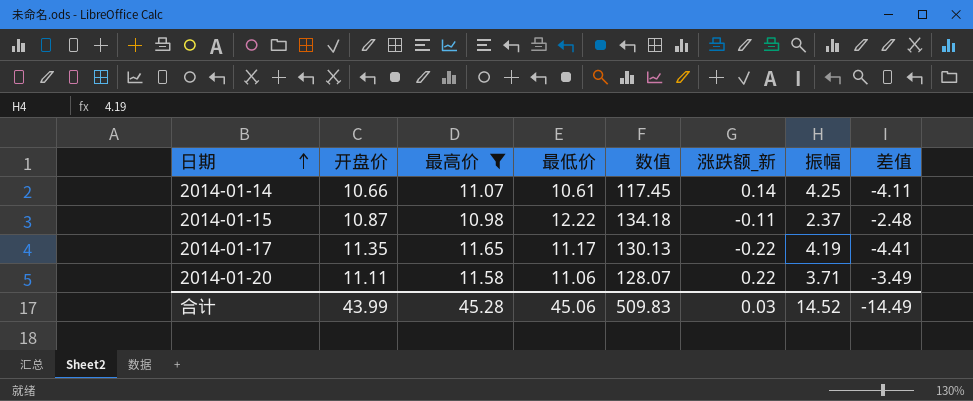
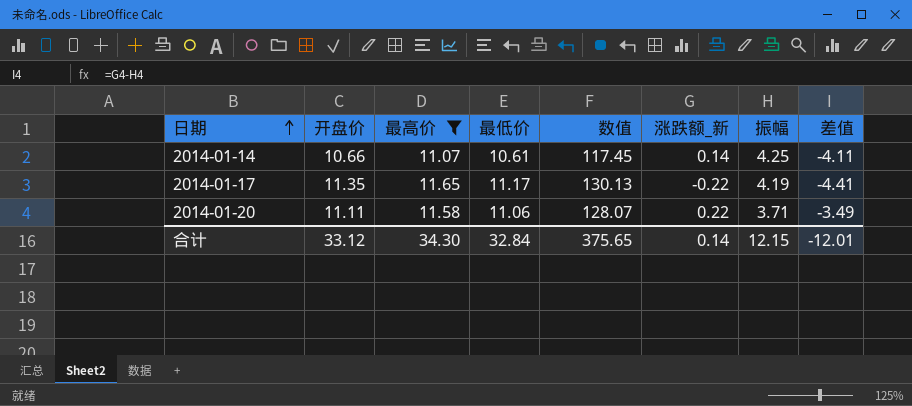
row 2014-01-15: 10.87 | 10.98 | 12.22 | 134.18 | -0.11 | 2.37 | -2.48 -> none
合计 | 开盘价: 43.99 -> 33.12
合计 | 最高价: 45.28 -> 34.30
合计 | 最低价: 45.06 -> 32.84
合计 | 数值: 509.83 -> 375.65
合计 | 涨跌额_新: 0.03 -> 0.14
合计 | 振幅: 14.52 -> 12.15
合计 | 差值: -14.49 -> -12.01

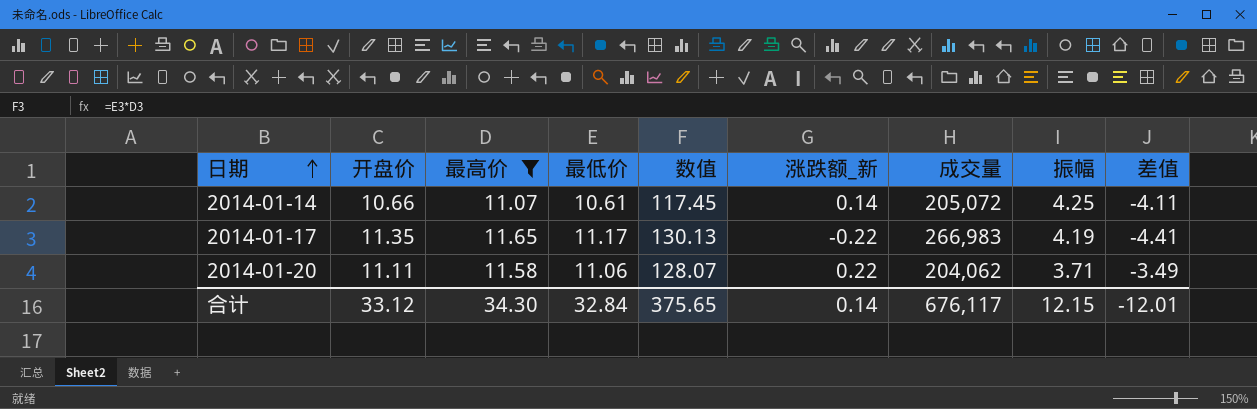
column 成交量 | position: none -> 7

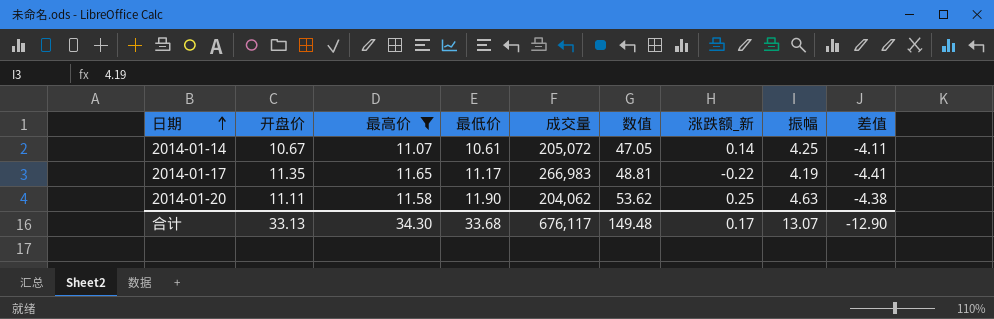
column 成交量 | position: 7 -> 5
column 数值 | formula: [最高价] * [最低价] -> [最高价] * [振幅]
2014-01-14 | 开盘价: 10.66 -> 10.67
2014-01-20 | 最低价: 11.06 -> 11.90
2014-01-20 | 涨跌额_新: 0.22 -> 0.25
2014-01-20 | 振幅: 3.71 -> 4.63
2014-01-20 | 差值: -3.49 -> -4.38
合计 | 开盘价: 33.12 -> 33.13
合计 | 最低价: 32.84 -> 33.68
合计 | 数值: 375.65 -> 149.48
合计 | 涨跌额_新: 0.14 -> 0.17
合计 | 振幅: 12.15 -> 13.07
合计 | 差值: -12.01 -> -12.90

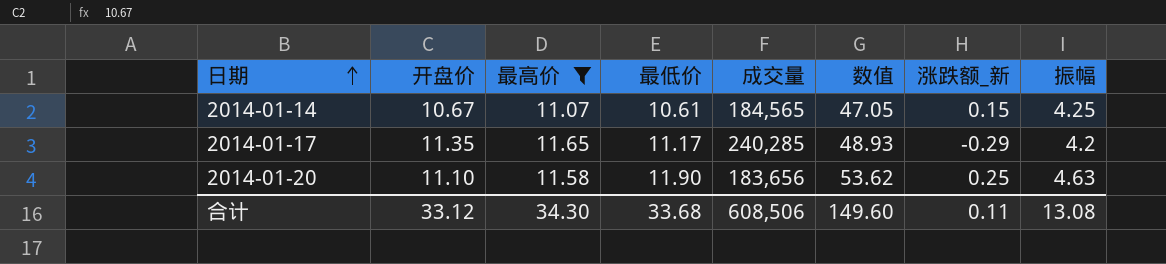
column 差值 | formula: [涨跌额_新] - [振幅] -> none
2014-01-14 | 成交量: 205,072 -> 184,565
2014-01-14 | 涨跌额_新: 0.14 -> 0.15
2014-01-17 | 成交量: 266,983 -> 240,285
2014-01-17 | 数值: 48.81 -> 48.93
2014-01-17 | 涨跌额_新: -0.22 -> -0.29
2014-01-17 | 振幅: 4.19 -> 4.2
2014-01-20 | 开盘价: 11.11 -> 11.10
2014-01-20 | 成交量: 204,062 -> 183,656
合计 | 开盘价: 33.13 -> 33.12
合计 | 成交量: 676,117 -> 608,506
合计 | 数值: 149.48 -> 149.60
合计 | 涨跌额_新: 0.17 -> 0.11
合计 | 振幅: 13.07 -> 13.08

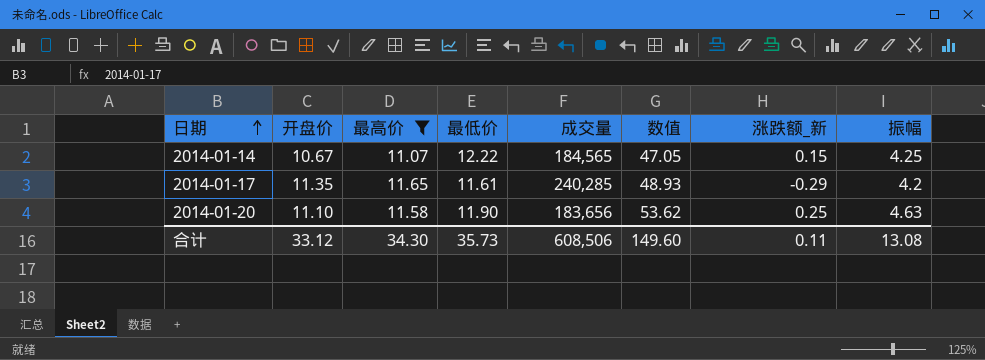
2014-01-14 | 最低价: 10.61 -> 12.22
2014-01-17 | 最低价: 11.17 -> 11.61
合计 | 最低价: 33.68 -> 35.73

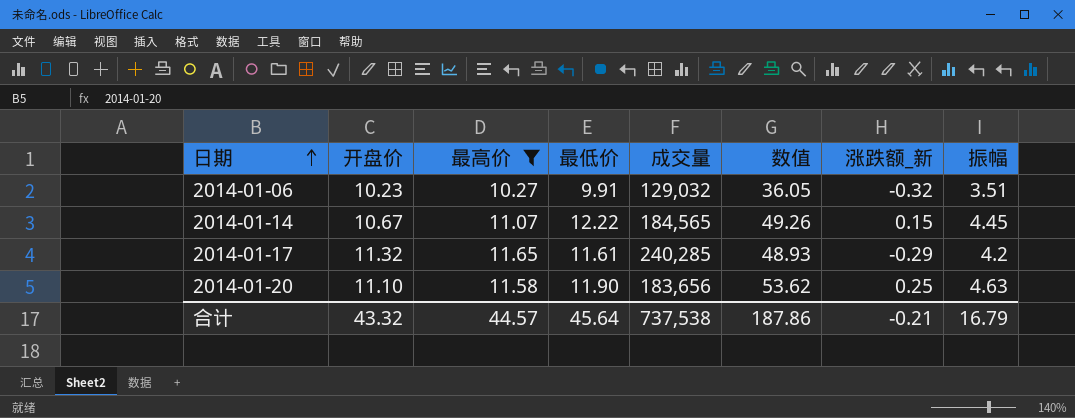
row 2014-01-06: none -> 10.23 | 10.27 | 9.91 | 129,032 | 36.05 | -0.32 | 3.51
2014-01-14 | 数值: 47.05 -> 49.26
2014-01-14 | 振幅: 4.25 -> 4.45
2014-01-17 | 开盘价: 11.35 -> 11.32
合计 | 开盘价: 33.12 -> 43.32
合计 | 最高价: 34.30 -> 44.57
合计 | 最低价: 35.73 -> 45.64
合计 | 成交量: 608,506 -> 737,538
合计 | 数值: 149.60 -> 187.86
合计 | 涨跌额_新: 0.11 -> -0.21
合计 | 振幅: 13.08 -> 16.79

